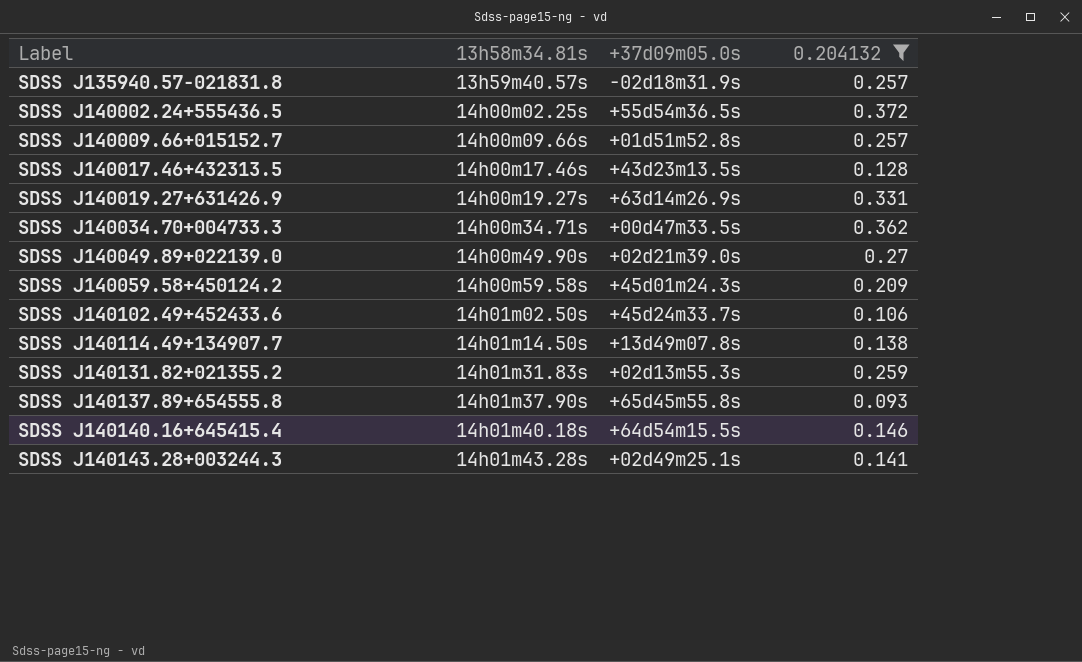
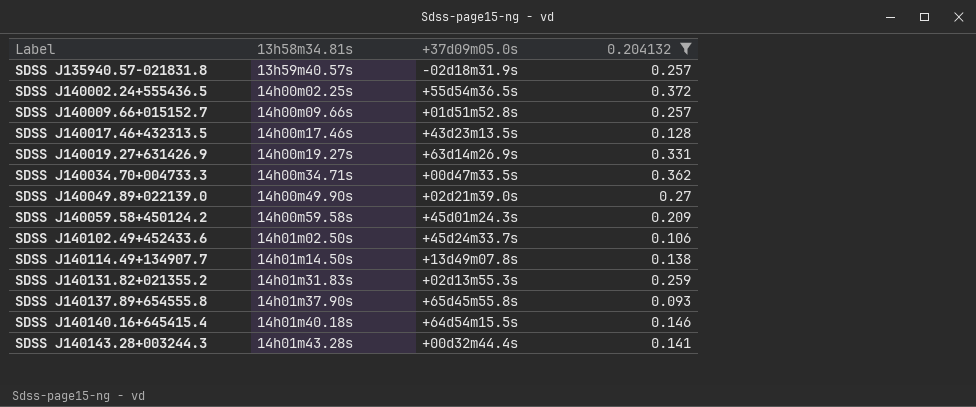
SDSS J140143.28+003244.3 | +37d09m05.0s: +02d49m25.1s -> +00d32m44.4s

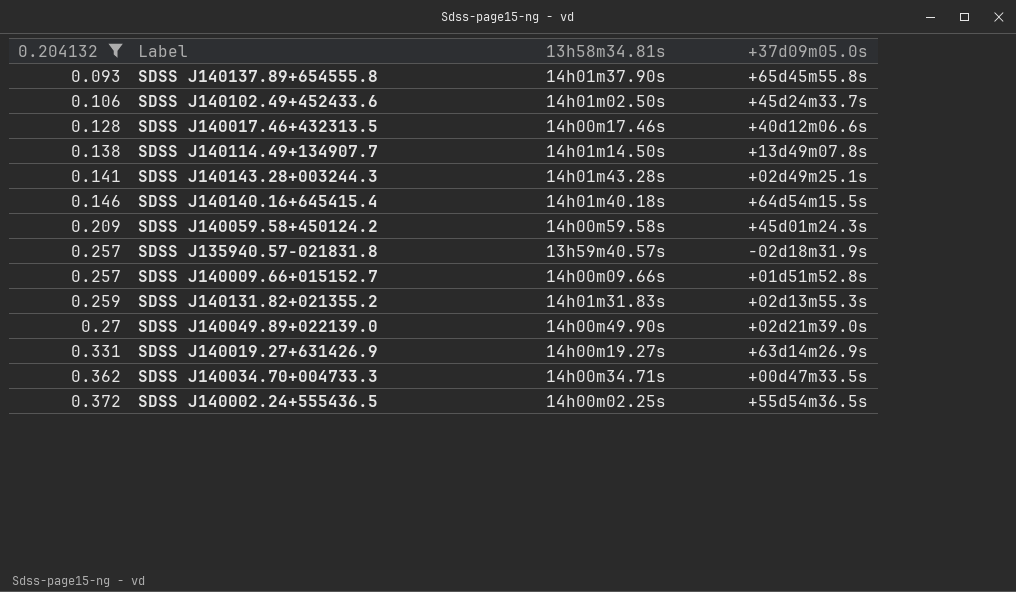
row order: Label ascending -> 0.204132 ascending
column 0.204132 | position: 4 -> 1
SDSS J140017.46+432313.5 | +37d09m05.0s: +43d23m13.5s -> +40d12m06.6s
SDSS J140143.28+003244.3 | +37d09m05.0s: +00d32m44.4s -> +02d49m25.1s

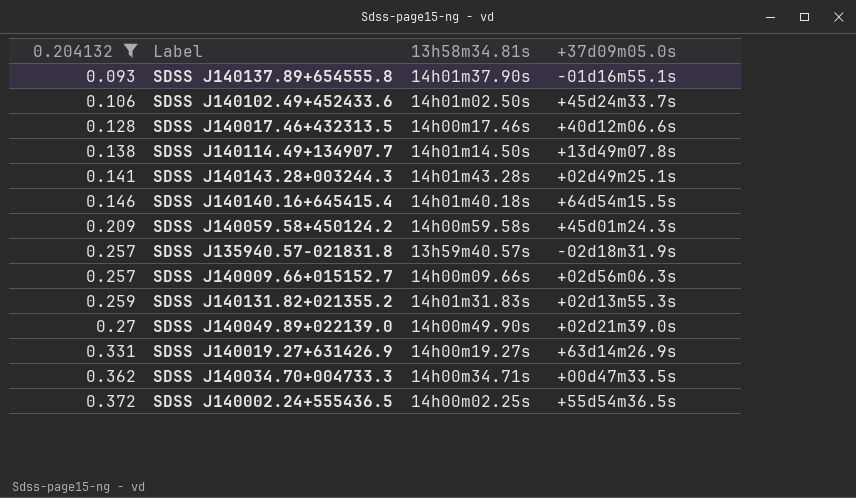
SDSS J140137.89+654555.8 | +37d09m05.0s: +65d45m55.8s -> -01d16m55.1s
SDSS J140009.66+015152.7 | +37d09m05.0s: +01d51m52.8s -> +02d56m06.3s

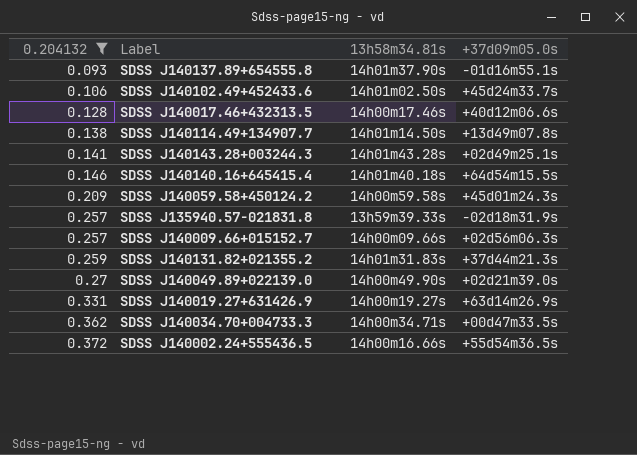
SDSS J135940.57-021831.8 | 13h58m34.81s: 13h59m40.57s -> 13h59m39.33s
SDSS J140131.82+021355.2 | +37d09m05.0s: +02d13m55.3s -> +37d44m21.3s
SDSS J140002.24+555436.5 | 13h58m34.81s: 14h00m02.25s -> 14h00m16.66s

